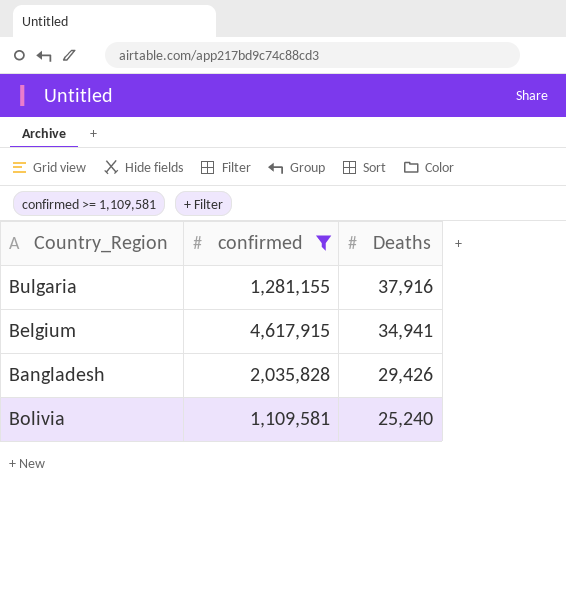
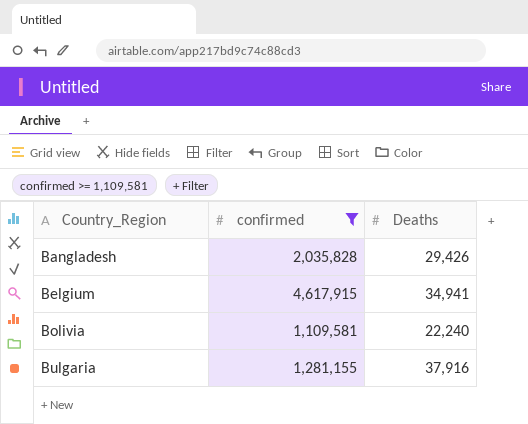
row order: Deaths descending -> Country_Region ascending
Bolivia | Deaths: 25,240 -> 22,240

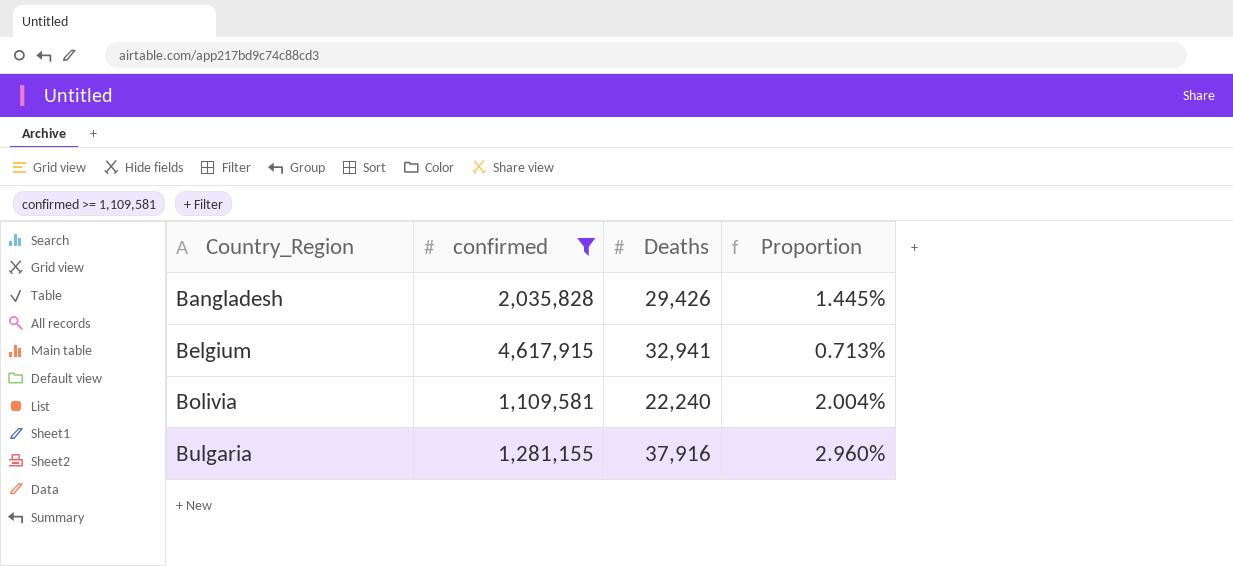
column Proportion | formula: none -> [Deaths] / [confirmed]
Belgium | Deaths: 34,941 -> 32,941

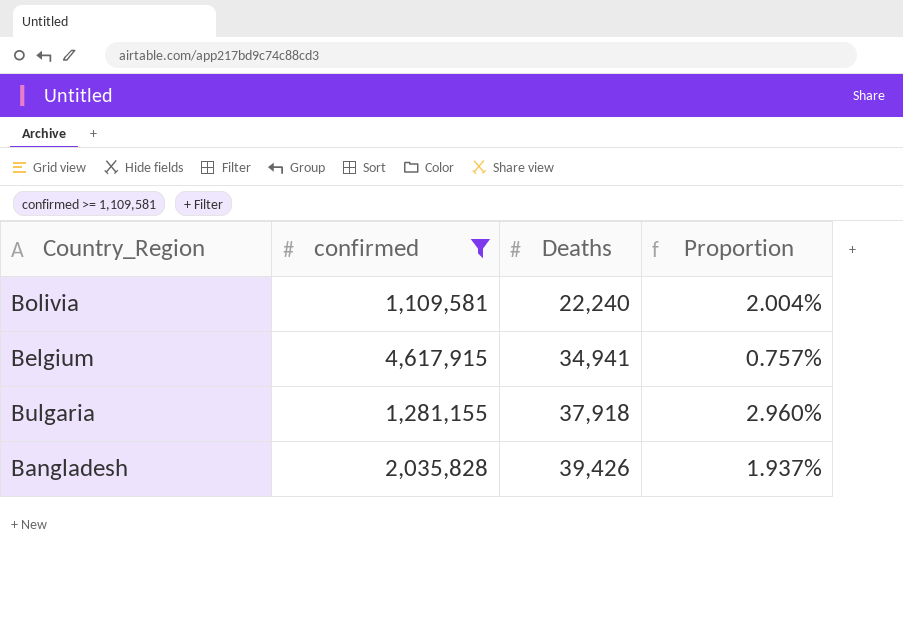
row order: Country_Region ascending -> Deaths ascending
Belgium | Deaths: 32,941 -> 34,941
Belgium | Proportion: 0.713% -> 0.757%
Bulgaria | Deaths: 37,916 -> 37,918
Bangladesh | Deaths: 29,426 -> 39,426
Bangladesh | Proportion: 1.445% -> 1.937%

